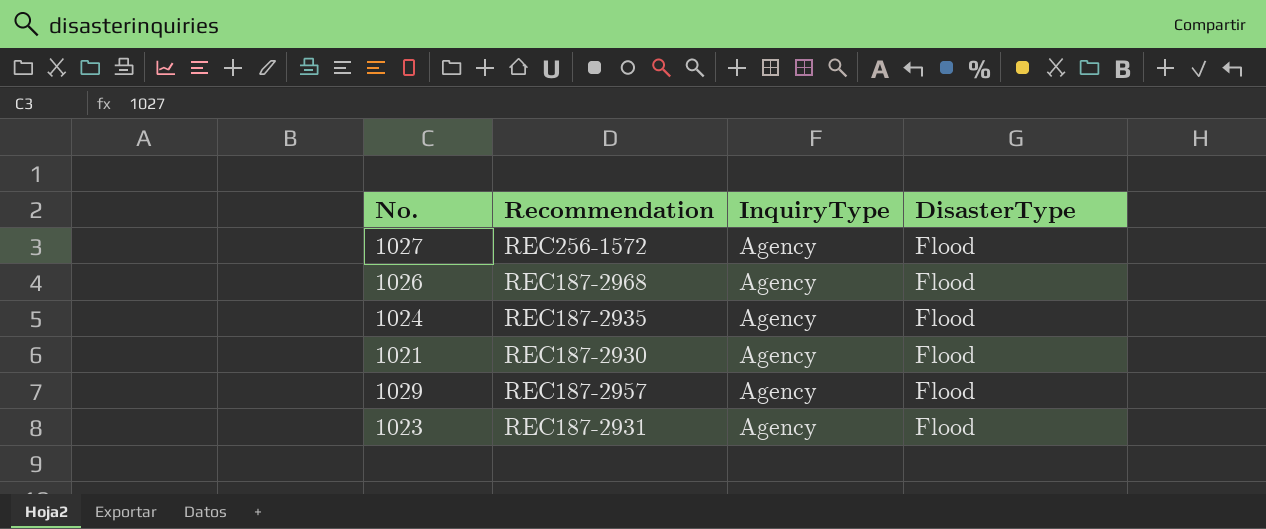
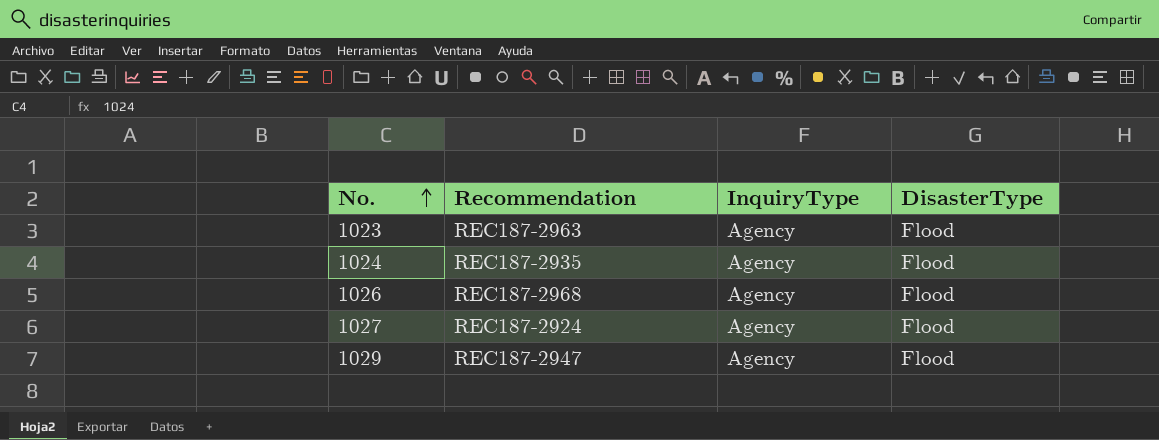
row order: none -> No. ascending
row 1021: REC187-2930 | Agency | Flood -> none
1023 | Recommendation: REC187-2931 -> REC187-2963
1027 | Recommendation: REC256-1572 -> REC187-2924
1029 | Recommendation: REC187-2957 -> REC187-2947

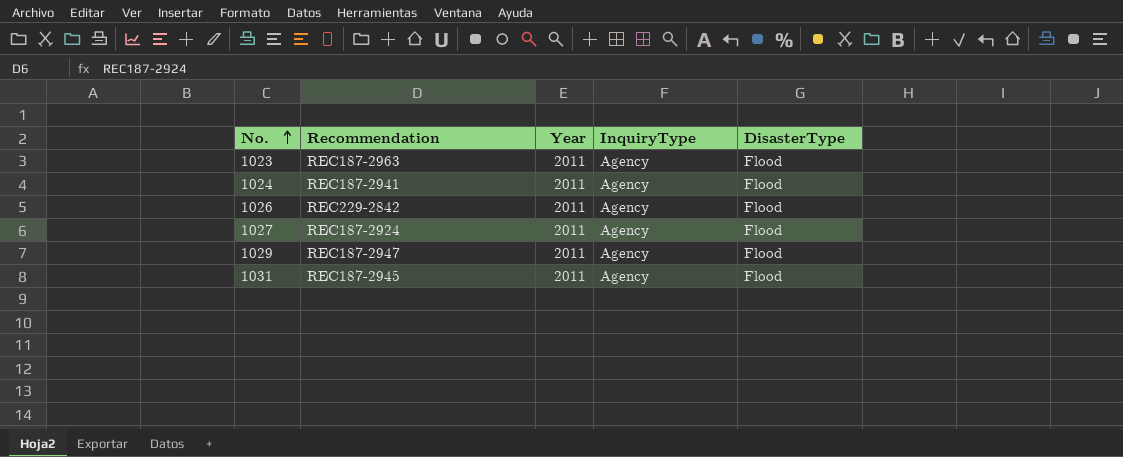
column Year | position: none -> 3
1024 | Recommendation: REC187-2935 -> REC187-2941
1026 | Recommendation: REC187-2968 -> REC229-2842
row 1031: none -> REC187-2945 | 2011 | Agency | Flood

